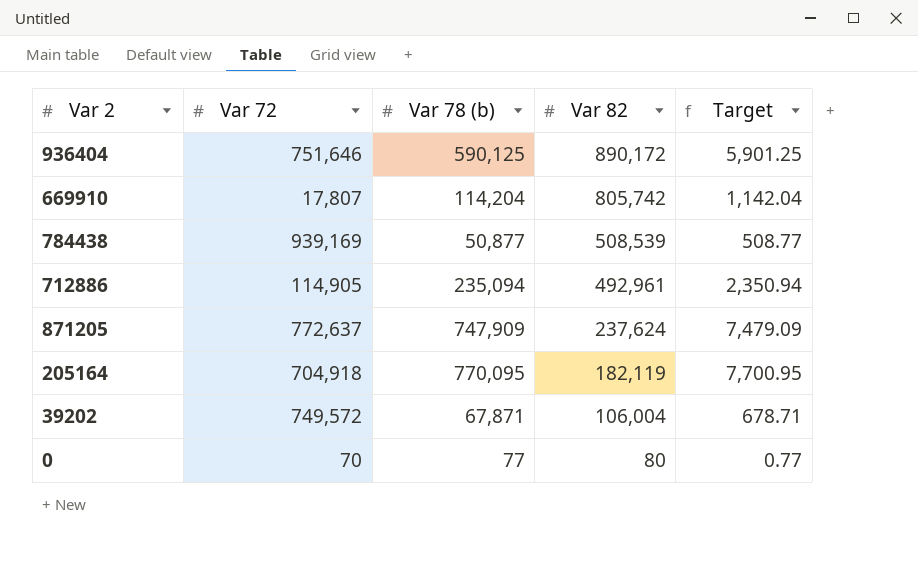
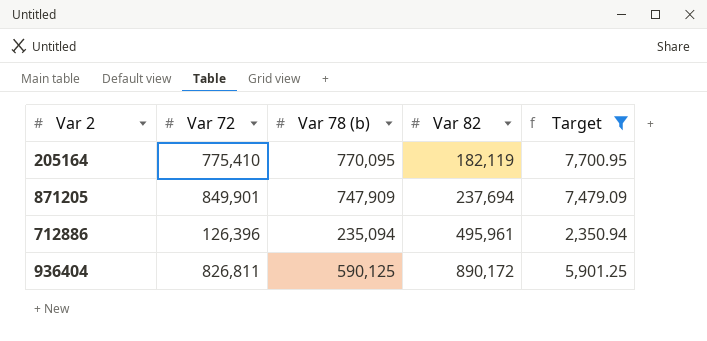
filter: none -> Target >= 2,350.94
row order: Var 82 descending -> Var 82 ascending
205164 | Var 72: 704,918 -> 775,410
871205 | Var 72: 772,637 -> 849,901
871205 | Var 82: 237,624 -> 237,694
712886 | Var 72: 114,905 -> 126,396
712886 | Var 82: 492,961 -> 495,961
936404 | Var 72: 751,646 -> 826,811

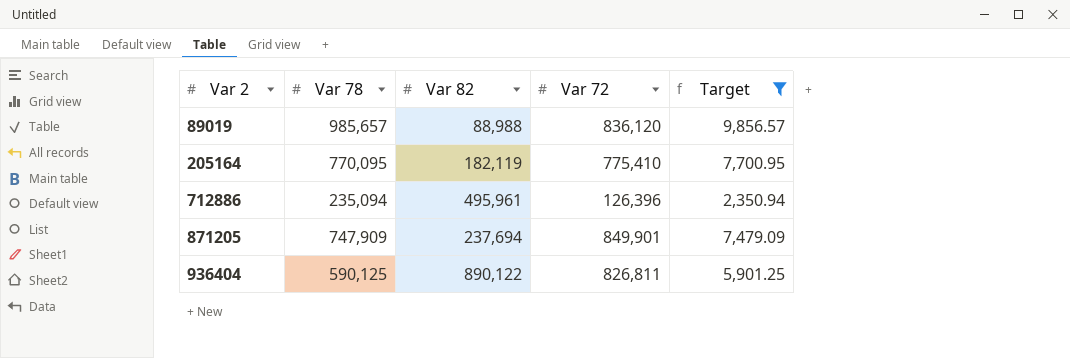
row order: Var 82 ascending -> Var 2 ascending
column name: Var 78 (b) -> Var 78
column Var 72 | position: 2 -> 4
row 89019: none -> 985,657 | 88,988 | 836,120 | 9,856.57
936404 | Var 82: 890,172 -> 890,122

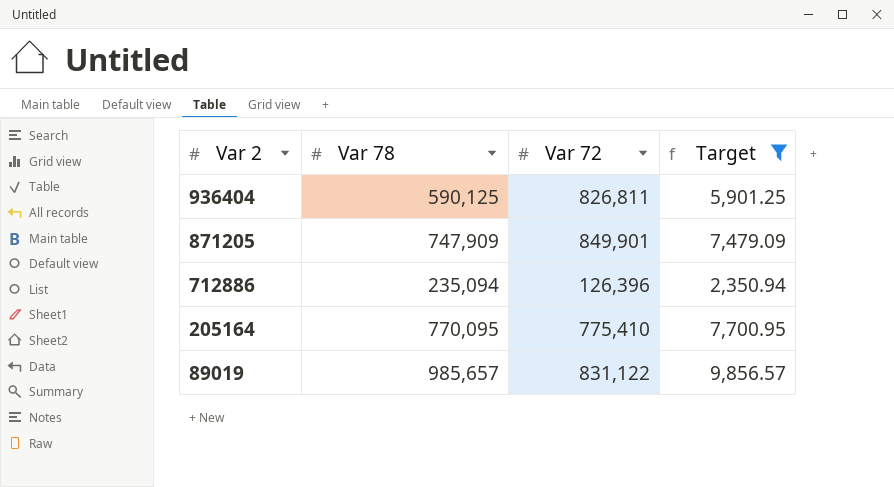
row order: Var 2 ascending -> Var 2 descending
column Var 82 | position: 3 -> none
89019 | Var 72: 836,120 -> 831,122

